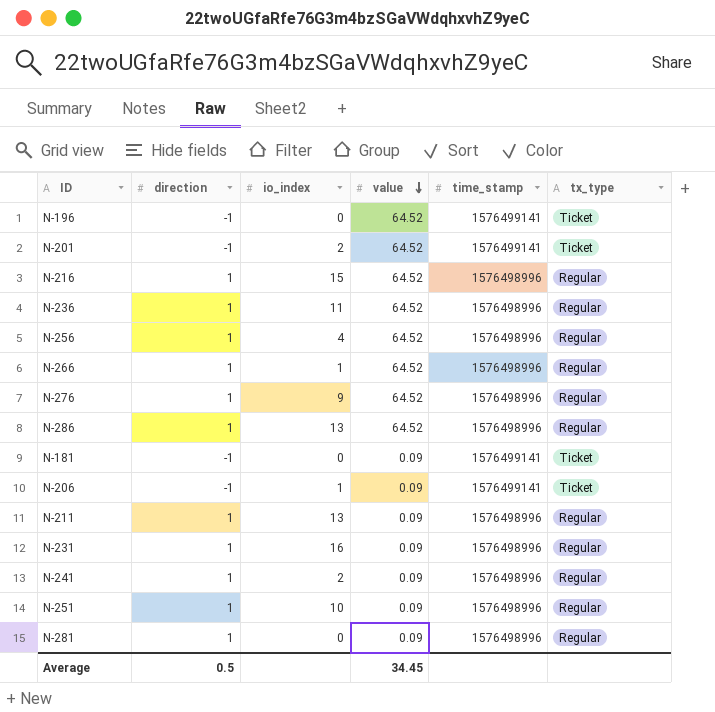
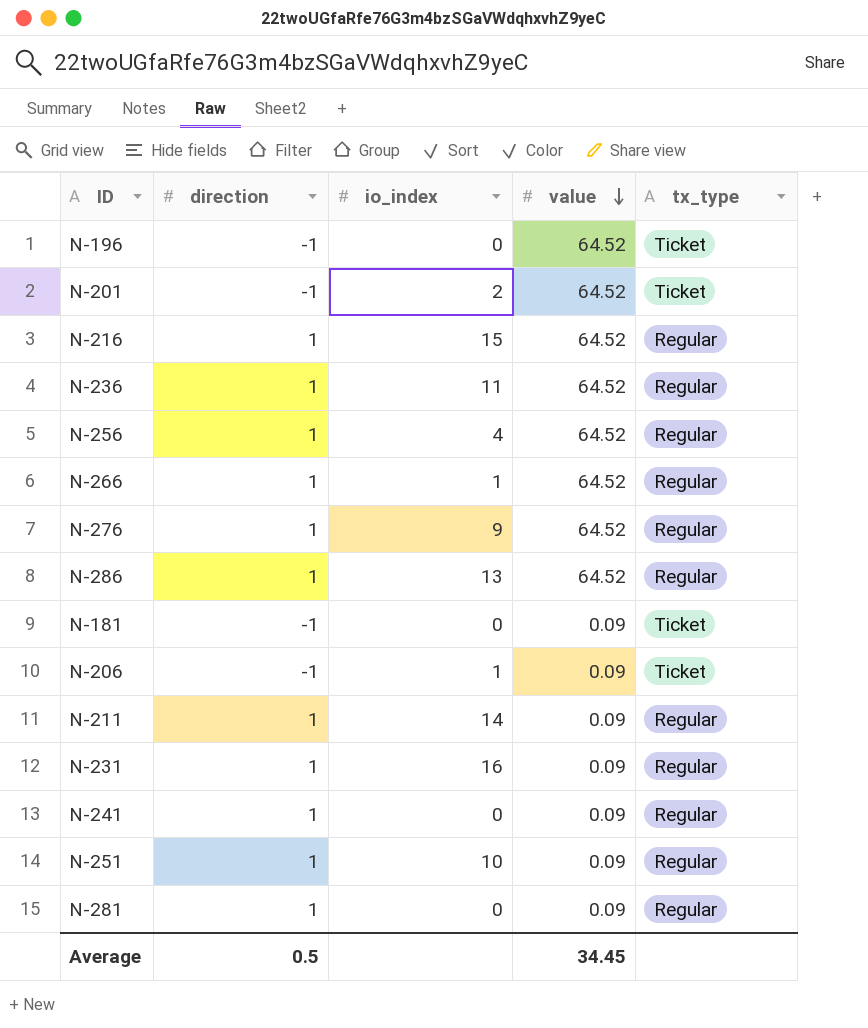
column time_stamp | position: 5 -> none
N-211 | io_index: 13 -> 14
N-241 | io_index: 2 -> 0

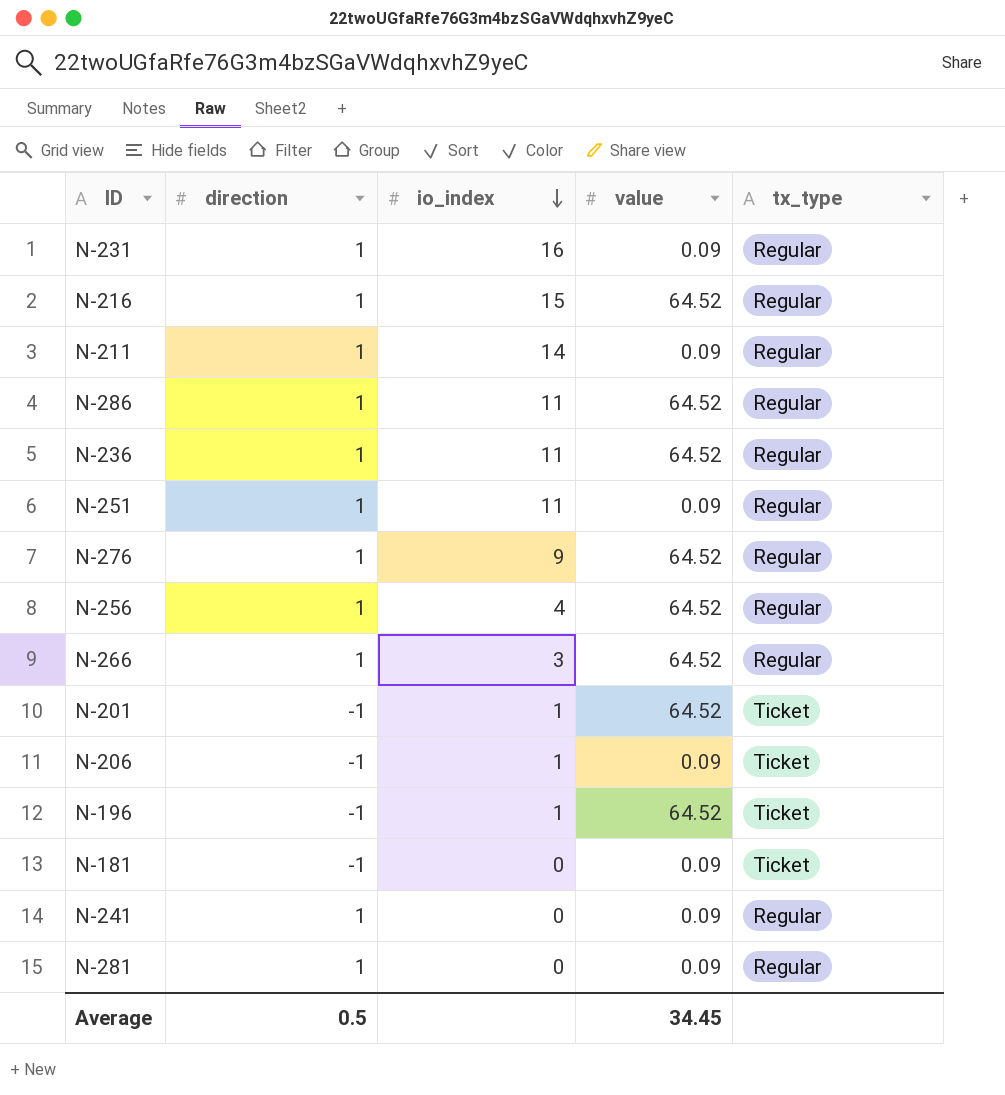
row order: value descending -> io_index descending
N-286 | io_index: 13 -> 11
N-251 | io_index: 10 -> 11
N-266 | io_index: 1 -> 3
N-201 | io_index: 2 -> 1
N-196 | io_index: 0 -> 1

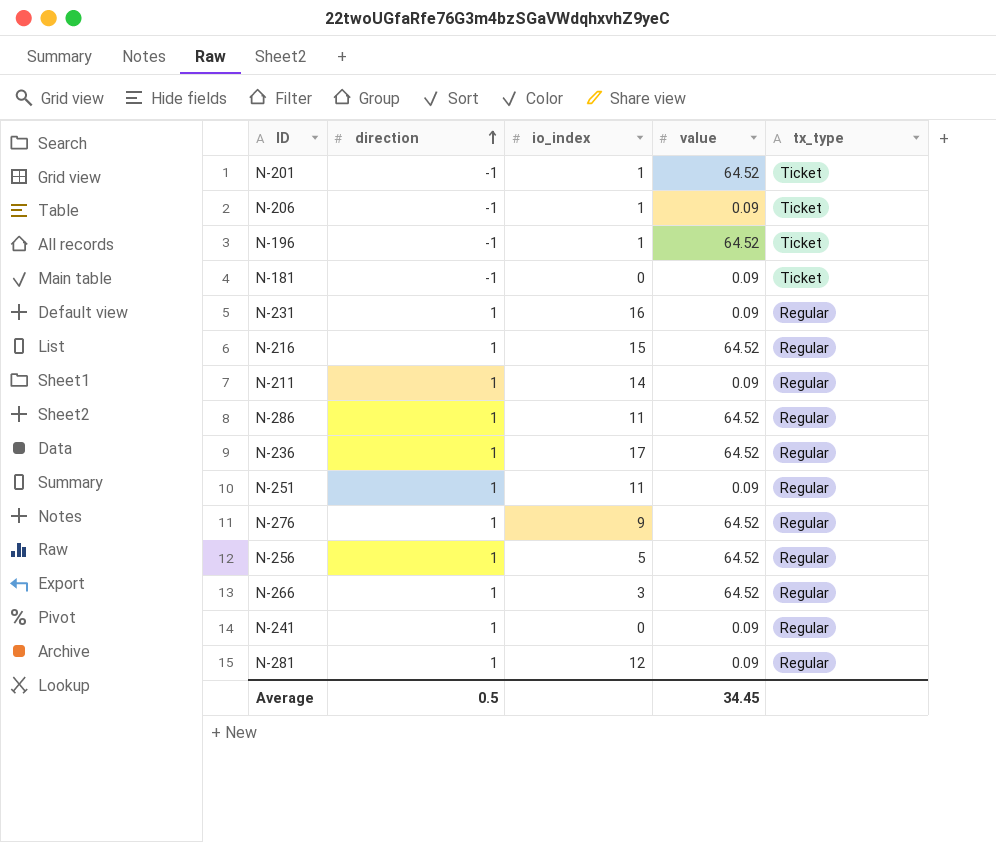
row order: io_index descending -> direction ascending
N-236 | io_index: 11 -> 17
N-256 | io_index: 4 -> 5
N-281 | io_index: 0 -> 12

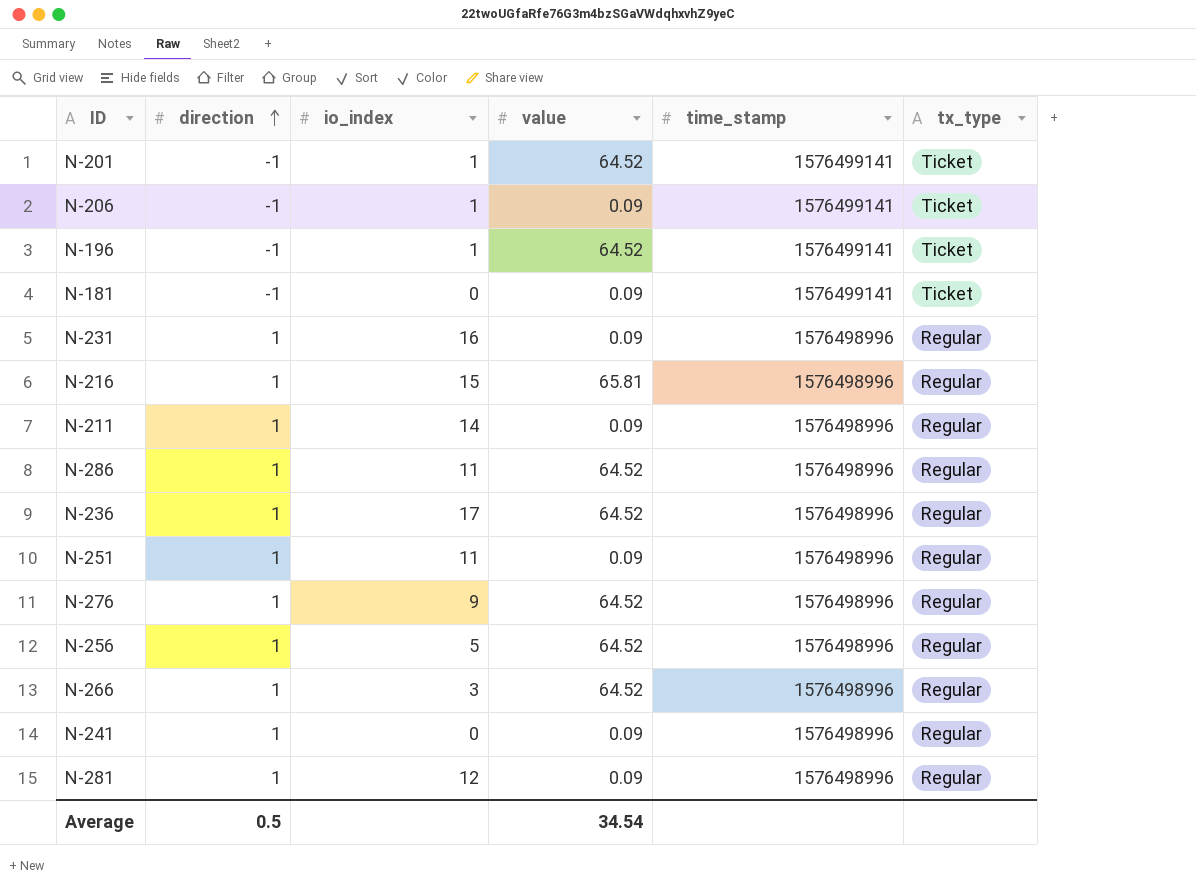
column time_stamp | position: none -> 5
N-216 | value: 64.52 -> 65.81
Average | value: 34.45 -> 34.54

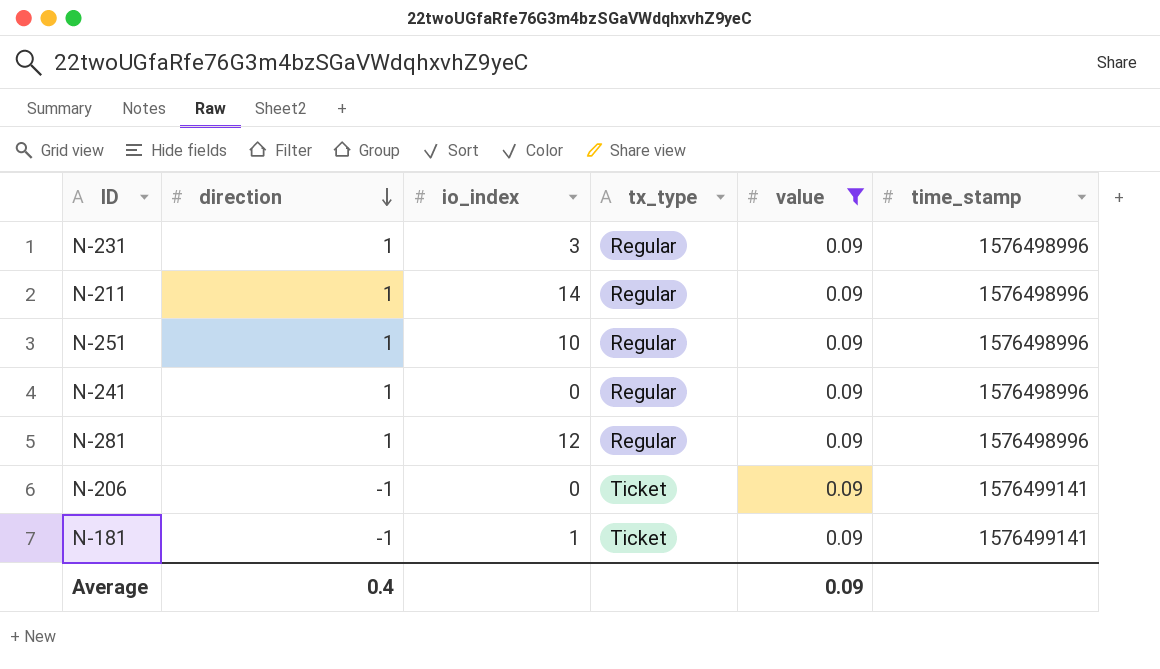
filter: none -> value = 0.09
row order: direction ascending -> direction descending
column tx_type | position: 6 -> 4
N-231 | io_index: 16 -> 3
N-251 | io_index: 11 -> 10
N-206 | io_index: 1 -> 0
N-181 | io_index: 0 -> 1
Average | direction: 0.5 -> 0.4
Average | value: 34.54 -> 0.09

